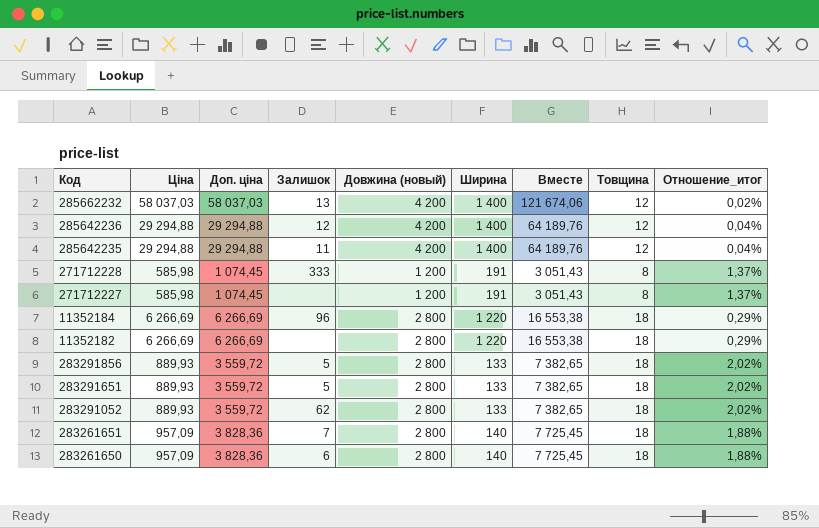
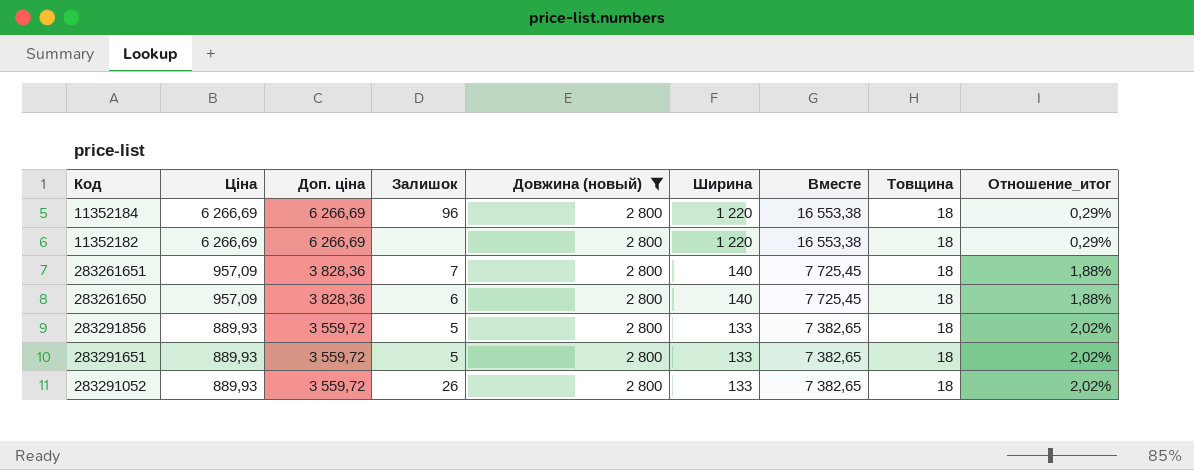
filter: none -> Довжина (новый) = 2 800
row order: none -> Ціна descending
283291052 | Залишок: 62 -> 26

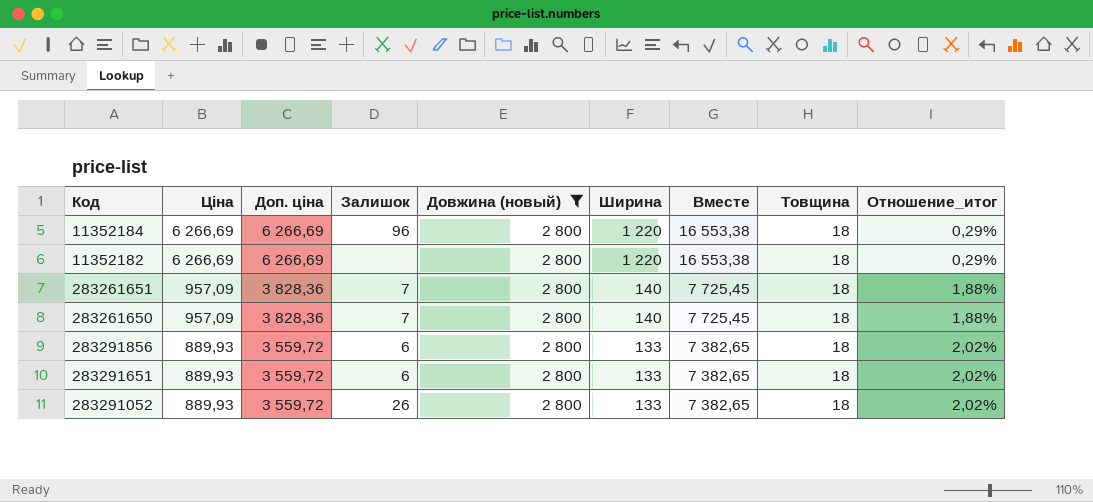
283261650 | Залишок: 6 -> 7
283291856 | Залишок: 5 -> 6
283291651 | Залишок: 5 -> 6

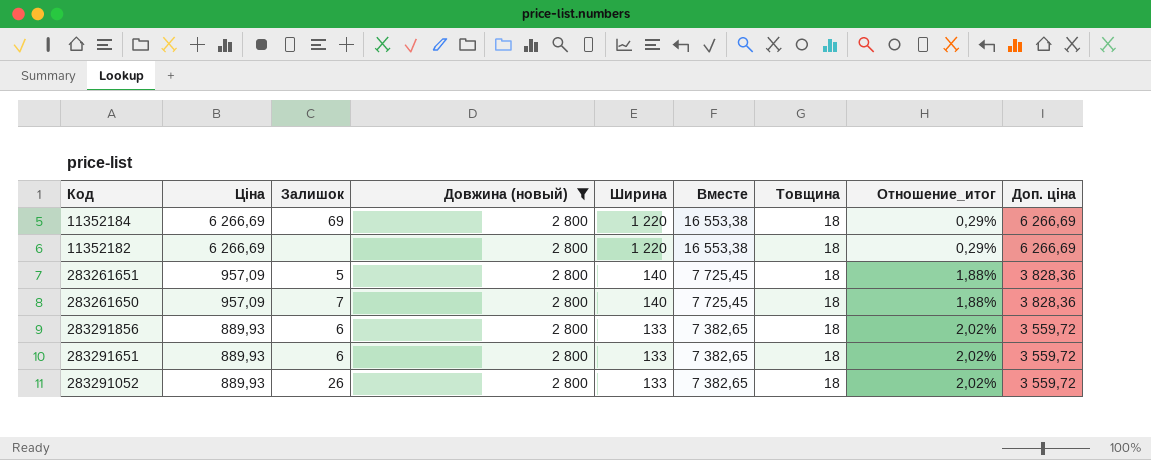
column Доп. ціна | position: 3 -> 9
11352184 | Залишок: 96 -> 69
283261651 | Залишок: 7 -> 5

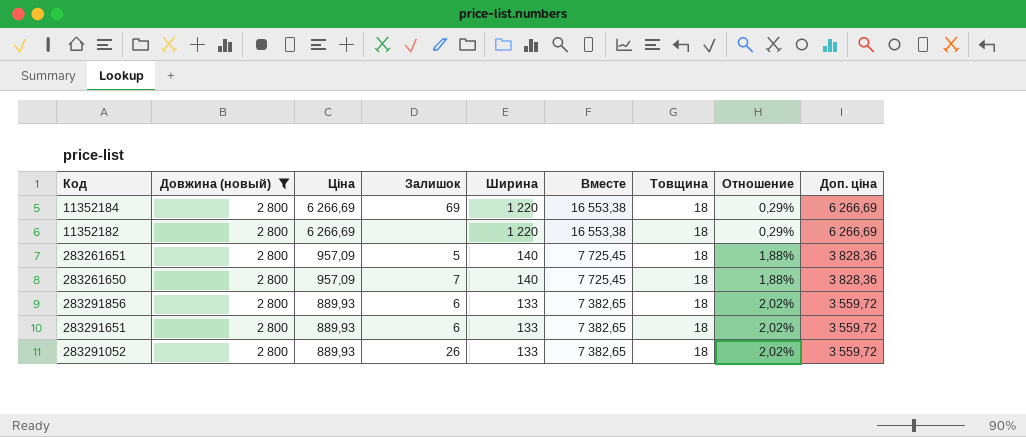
column Довжина (новый) | position: 4 -> 2
column name: Отношение_итог -> Отношение

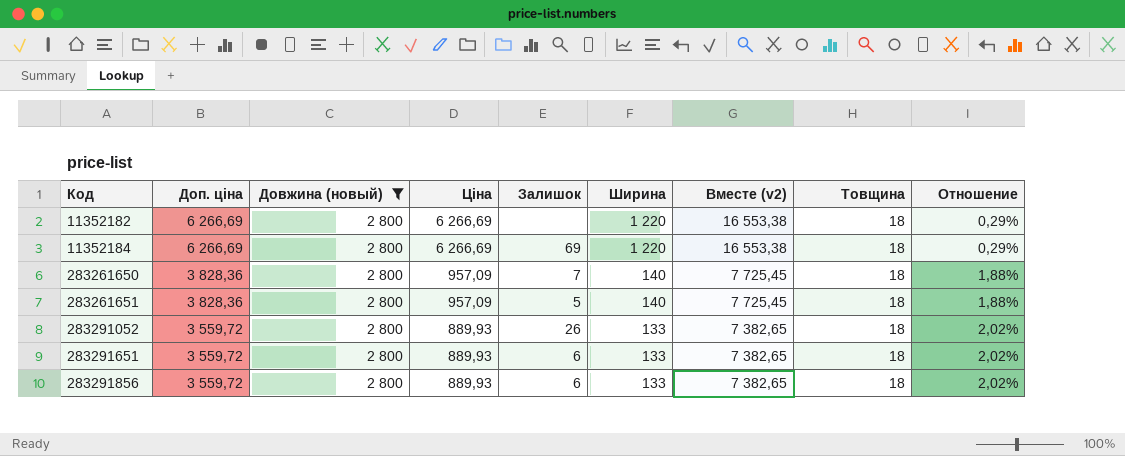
row order: Ціна descending -> Код ascending
column Доп. ціна | position: 9 -> 2
column name: Вместе -> Вместе (v2)

